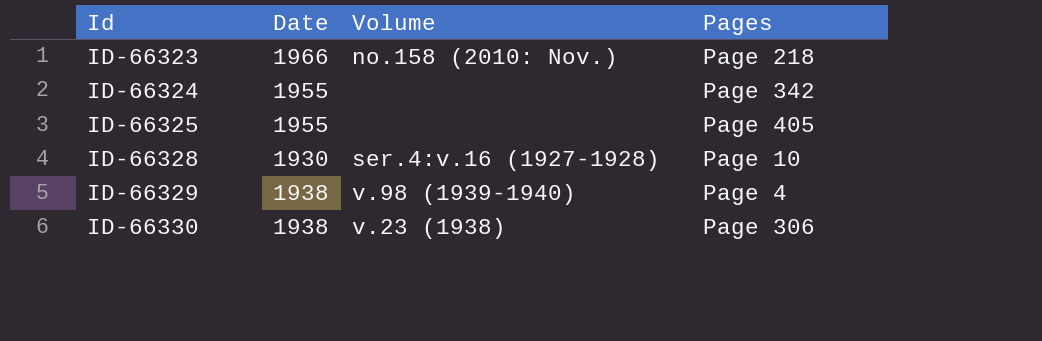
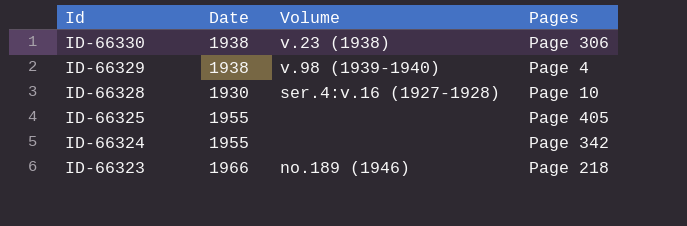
row order: Id ascending -> Id descending
ID-66323 | Volume: no.158 (2010: Nov.) -> no.189 (1946)

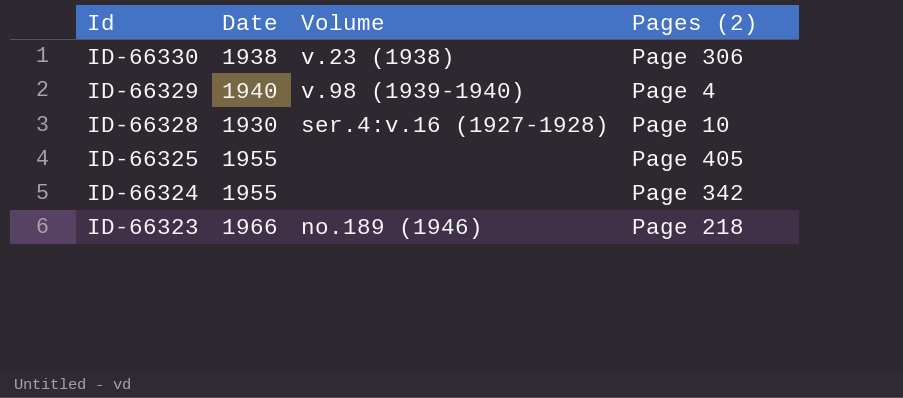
column name: Pages -> Pages (2)
ID-66329 | Date: 1938 -> 1940

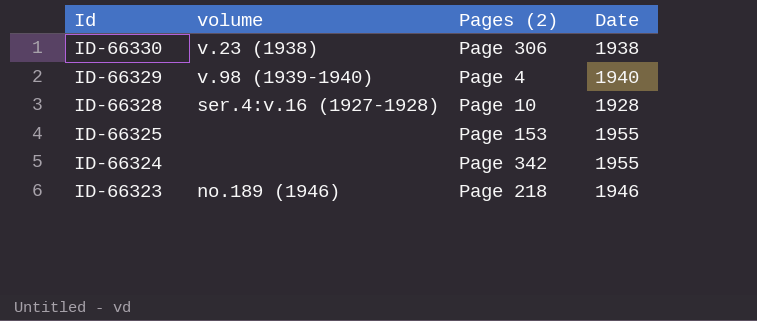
column name: Volume -> volume
column Date | position: 2 -> 4
ID-66328 | Date: 1930 -> 1928
ID-66325 | Pages (2): Page 405 -> Page 153
ID-66323 | Date: 1966 -> 1946

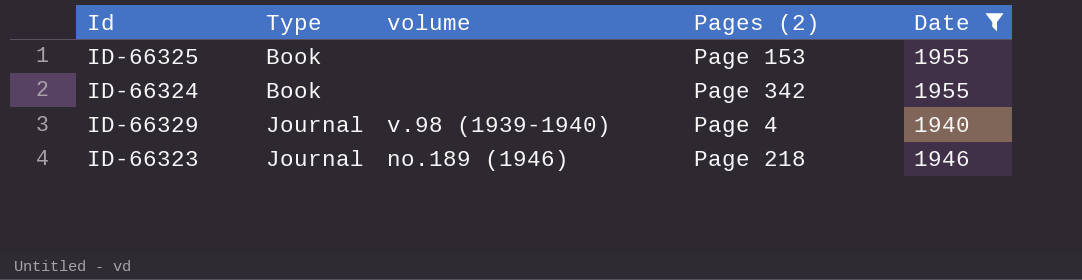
filter: none -> Date >= 1940
row order: Id descending -> Type ascending
column Type | position: none -> 2

